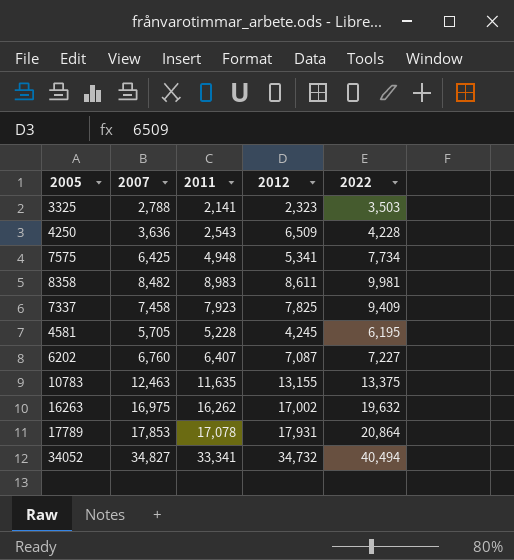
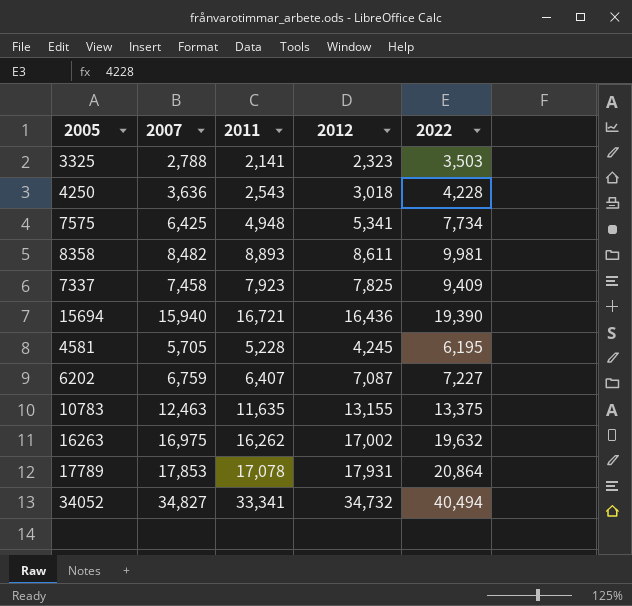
4250 | 2012: 6,509 -> 3,018
8358 | 2011: 8,983 -> 8,893
row 15694: none -> 15,940 | 16,721 | 16,436 | 19,390
6202 | 2007: 6,760 -> 6,759

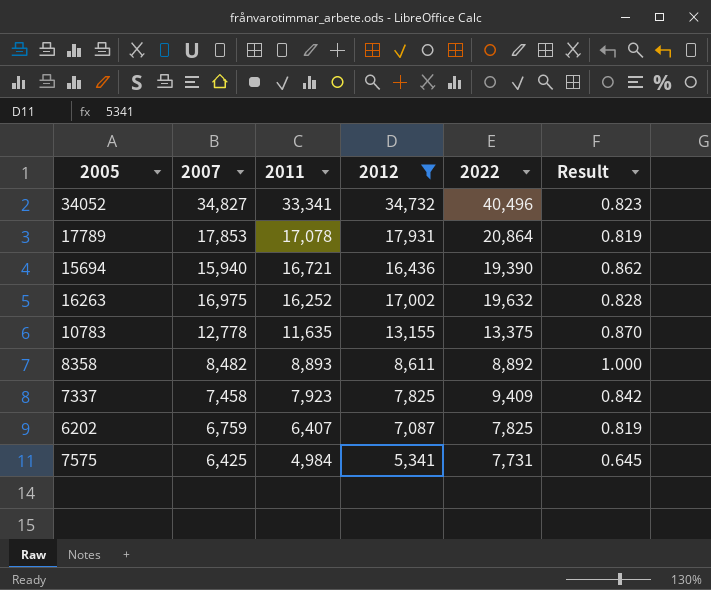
filter: none -> 2012 >= 5,341
row order: none -> 2011 descending
column Result | formula: none -> [2011] / [2022]
34052 | 2022: 40,494 -> 40,496
16263 | 2011: 16,262 -> 16,252
10783 | 2007: 12,463 -> 12,778
8358 | 2022: 9,981 -> 8,892
6202 | 2022: 7,227 -> 7,825
7575 | 2011: 4,948 -> 4,984
7575 | 2022: 7,734 -> 7,731

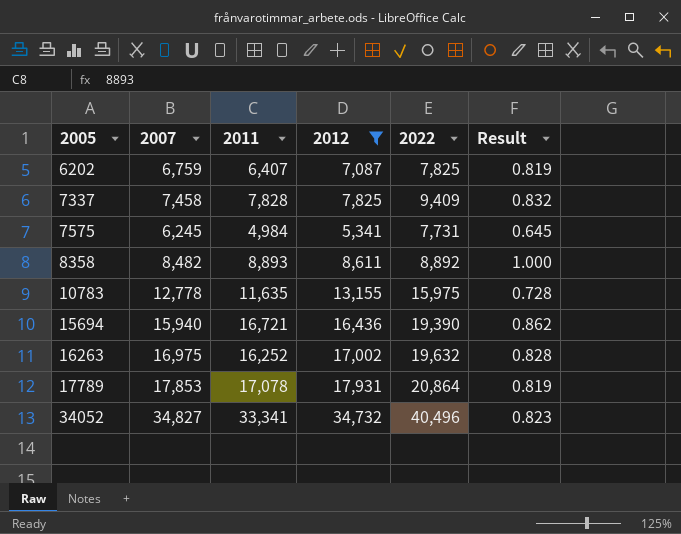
row order: 2011 descending -> 2005 ascending
7337 | 2011: 7,923 -> 7,828
7337 | Result: 0.842 -> 0.832
7575 | 2007: 6,425 -> 6,245
10783 | 2022: 13,375 -> 15,975
10783 | Result: 0.870 -> 0.728

